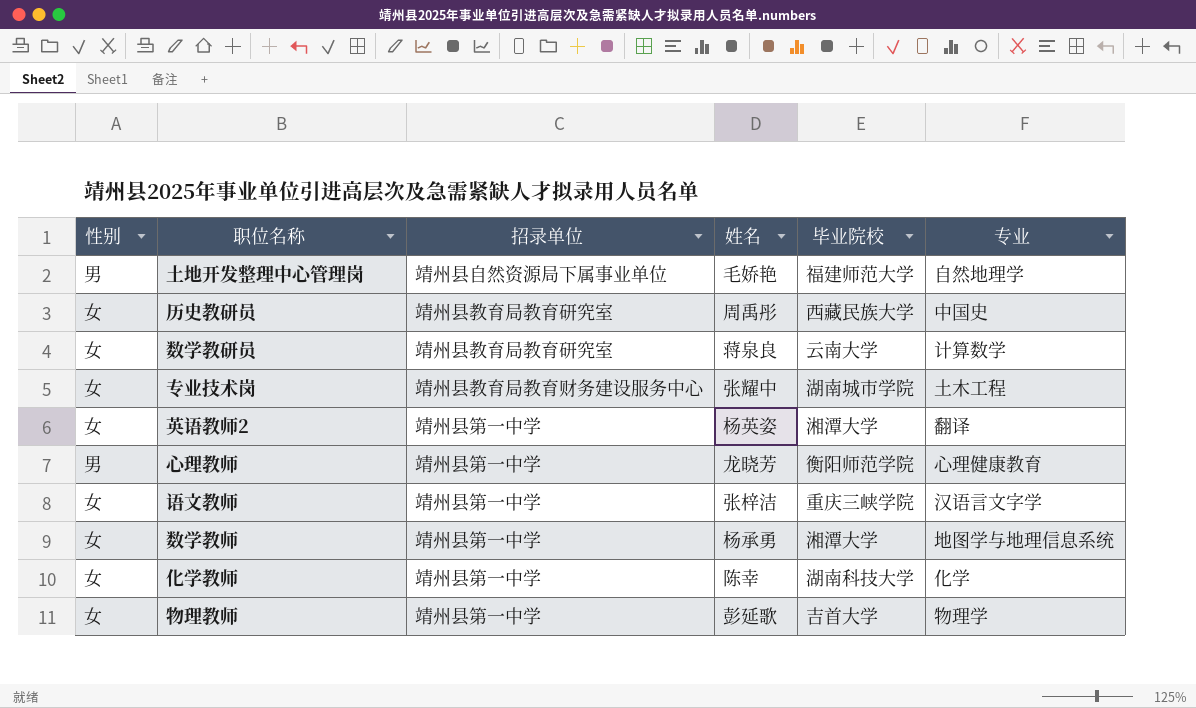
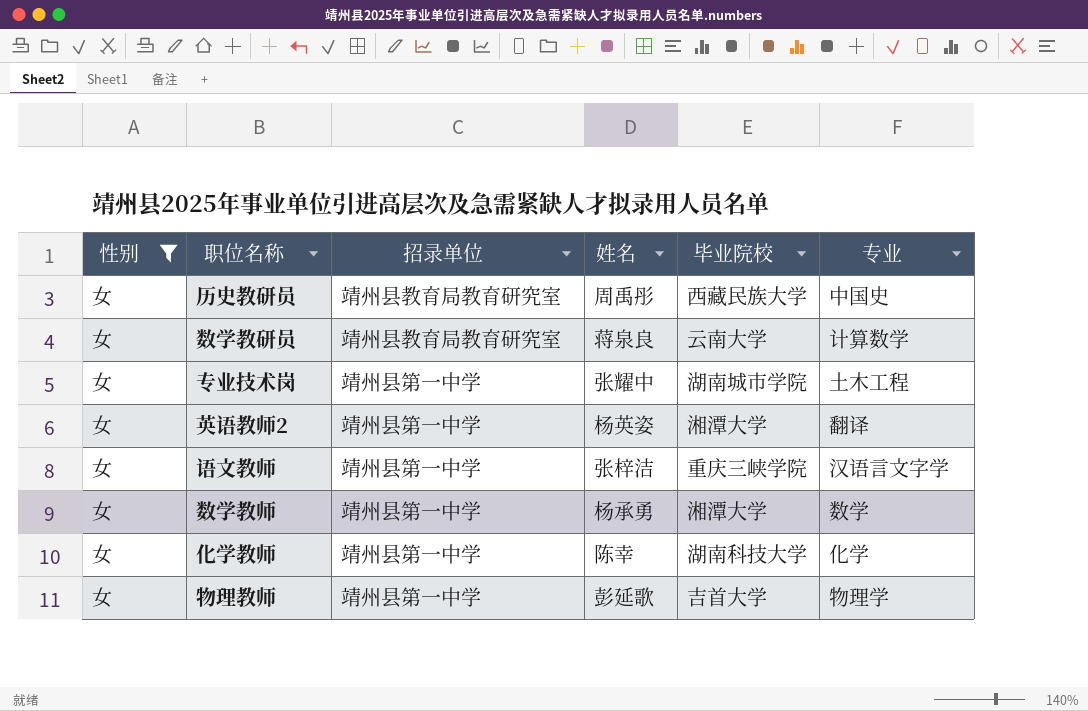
filter: none -> 性别 = 女
专业技术岗 | 招录单位: 靖州县教育局教育财务建设服务中心 -> 靖州县第一中学
数学教师 | 专业: 地图学与地理信息系统 -> 数学

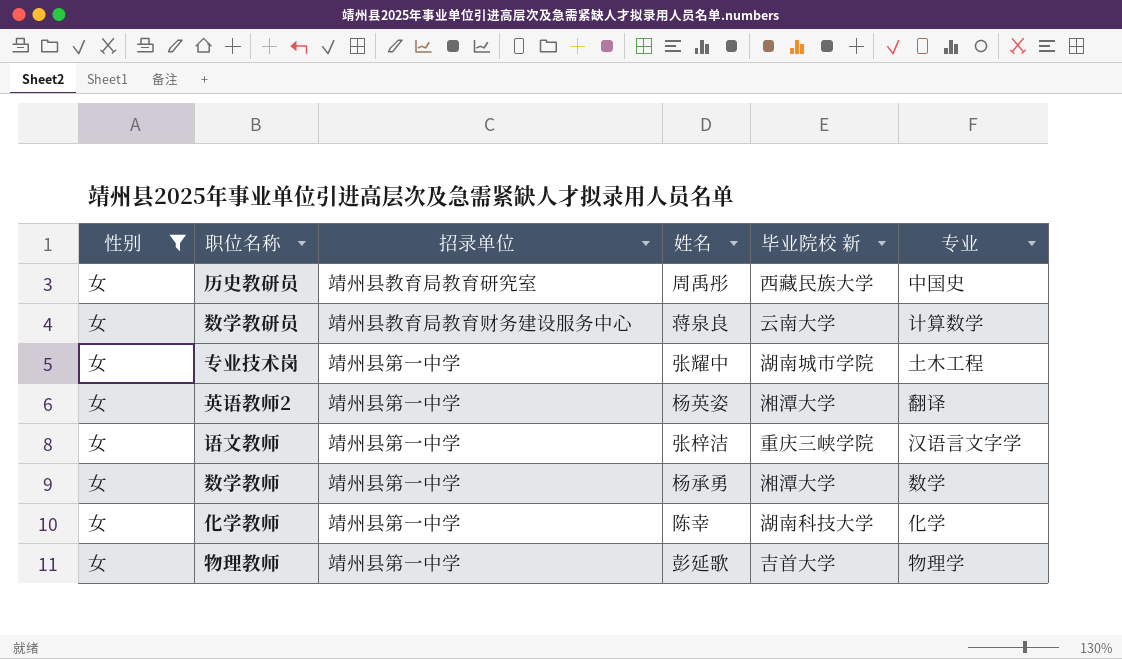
column name: 毕业院校 -> 毕业院校 新
数学教研员 | 招录单位: 靖州县教育局教育研究室 -> 靖州县教育局教育财务建设服务中心

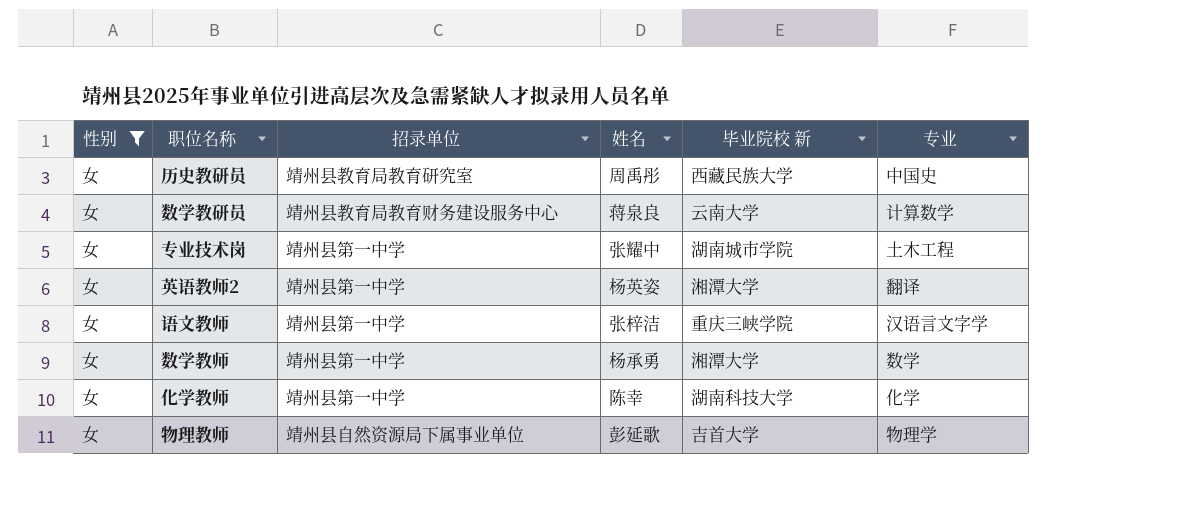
物理教师 | 招录单位: 靖州县第一中学 -> 靖州县自然资源局下属事业单位

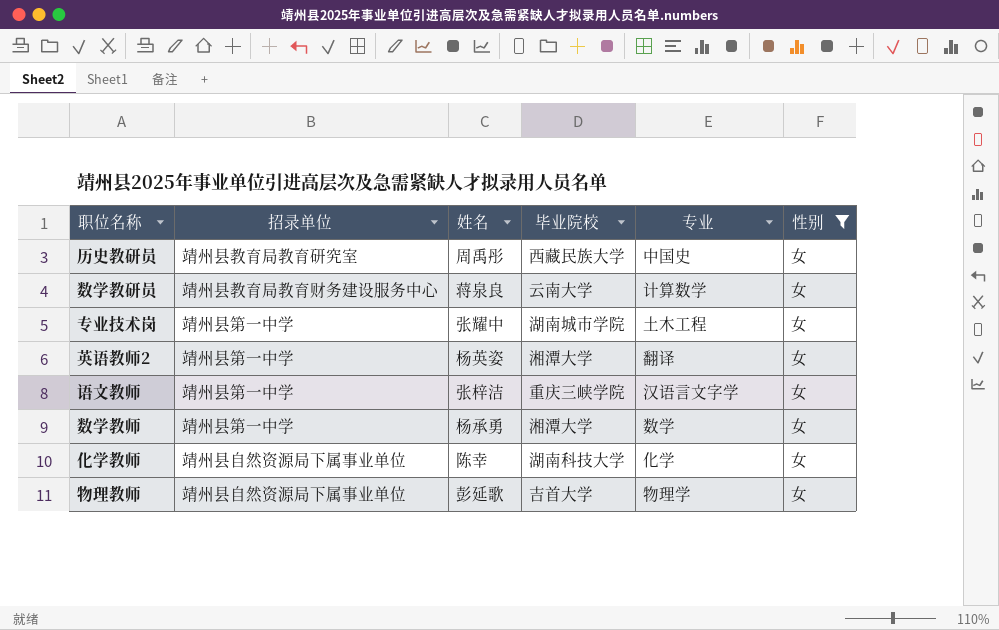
column name: 毕业院校 新 -> 毕业院校
column 性别 | position: 1 -> 6
化学教师 | 招录单位: 靖州县第一中学 -> 靖州县自然资源局下属事业单位

